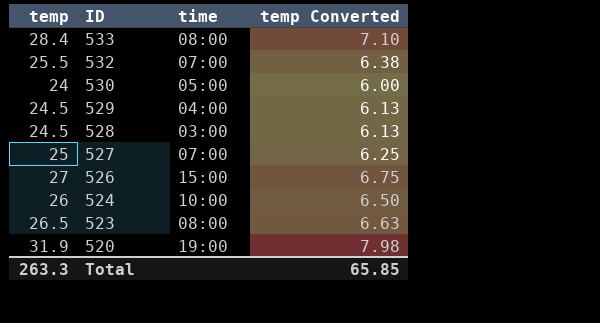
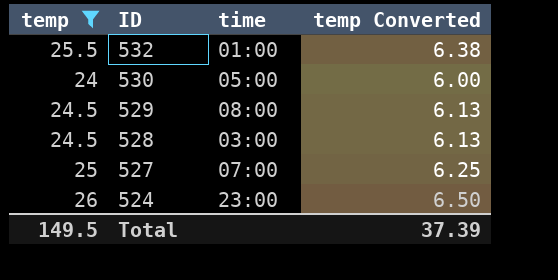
filter: none -> temp <= 26
532 | time: 07:00 -> 01:00
529 | time: 04:00 -> 08:00
524 | time: 10:00 -> 23:00
Total | temp: 263.3 -> 149.5
Total | temp Converted: 65.85 -> 37.39

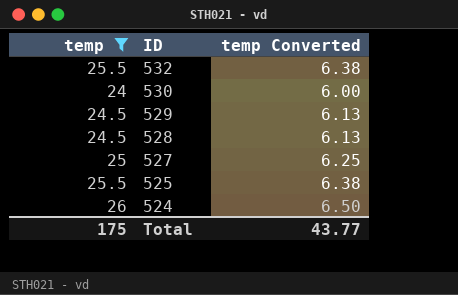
column time | position: 3 -> none
row 525: none -> 25.5 | 6.38
Total | temp: 149.5 -> 175
Total | temp Converted: 37.39 -> 43.77

